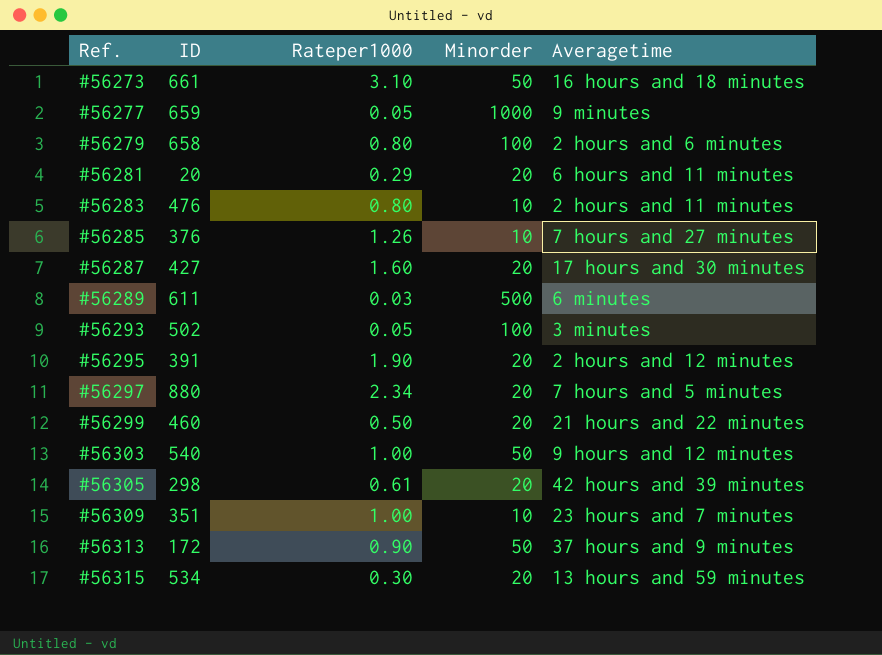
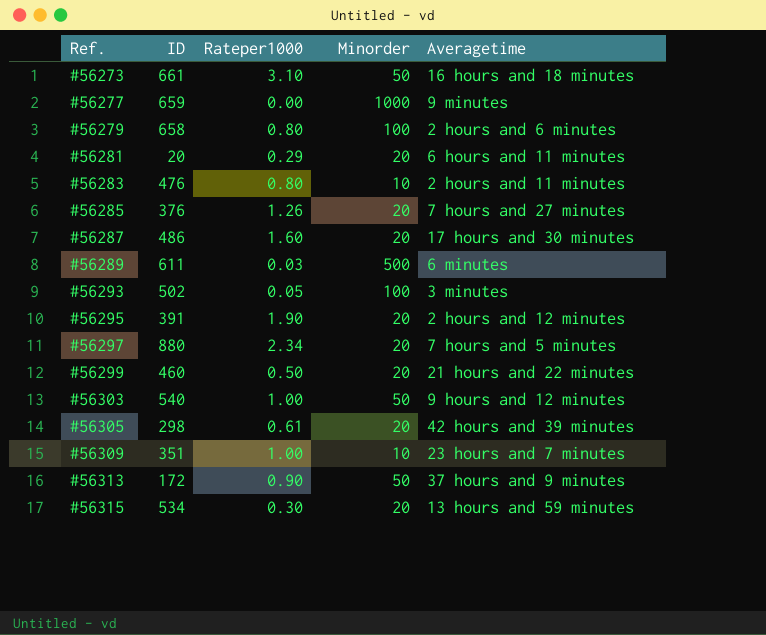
#56277 | Rateper1000: 0.05 -> 0.00
#56285 | Minorder: 10 -> 20
#56287 | ID: 427 -> 486

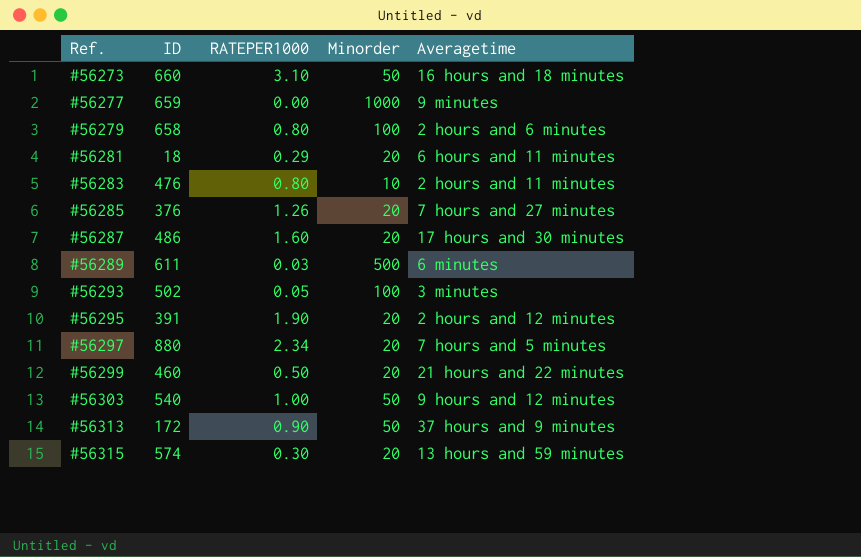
column name: Rateper1000 -> RATEPER1000
row #56305: 298 | 0.61 | 20 | 42 hours and 39 minutes -> none
row #56309: 351 | 1.00 | 10 | 23 hours and 7 minutes -> none
#56273 | ID: 661 -> 660
#56281 | ID: 20 -> 18
#56315 | ID: 534 -> 574

